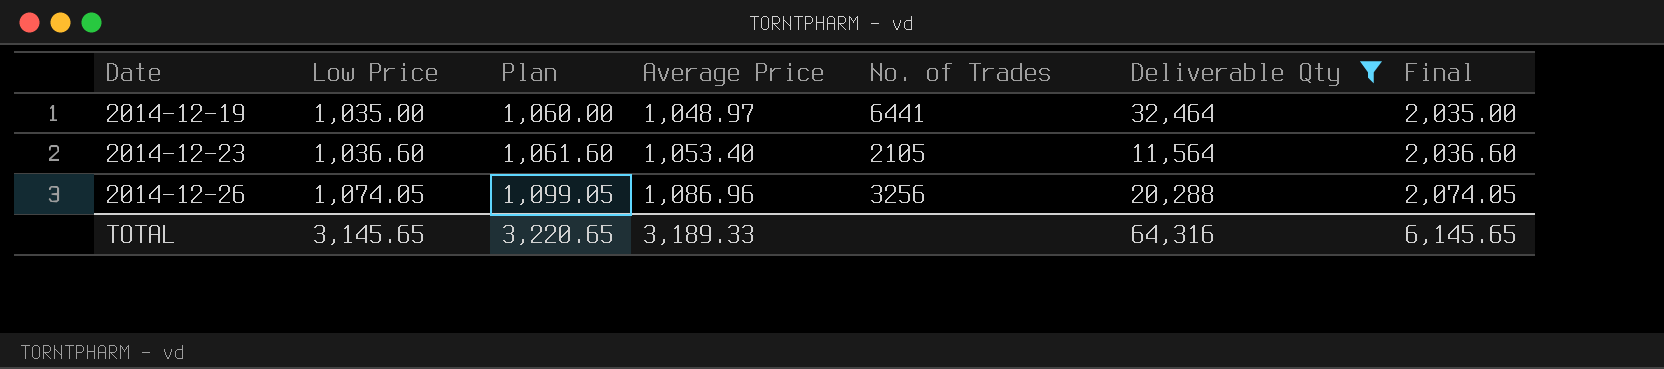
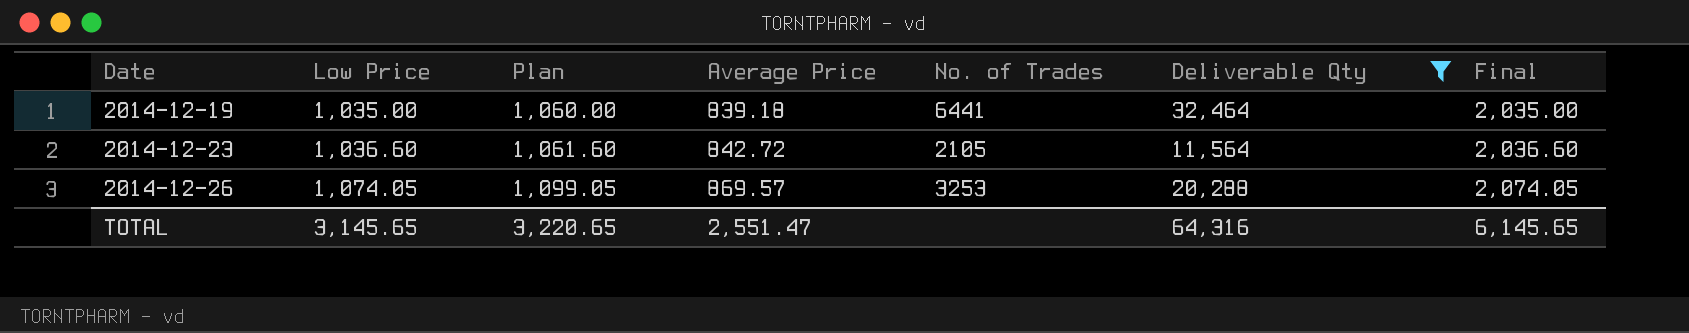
2014-12-19 | Average Price: 1,048.97 -> 839.18
2014-12-23 | Average Price: 1,053.40 -> 842.72
2014-12-26 | Average Price: 1,086.96 -> 869.57
2014-12-26 | No. of Trades: 3256 -> 3253
TOTAL | Average Price: 3,189.33 -> 2,551.47

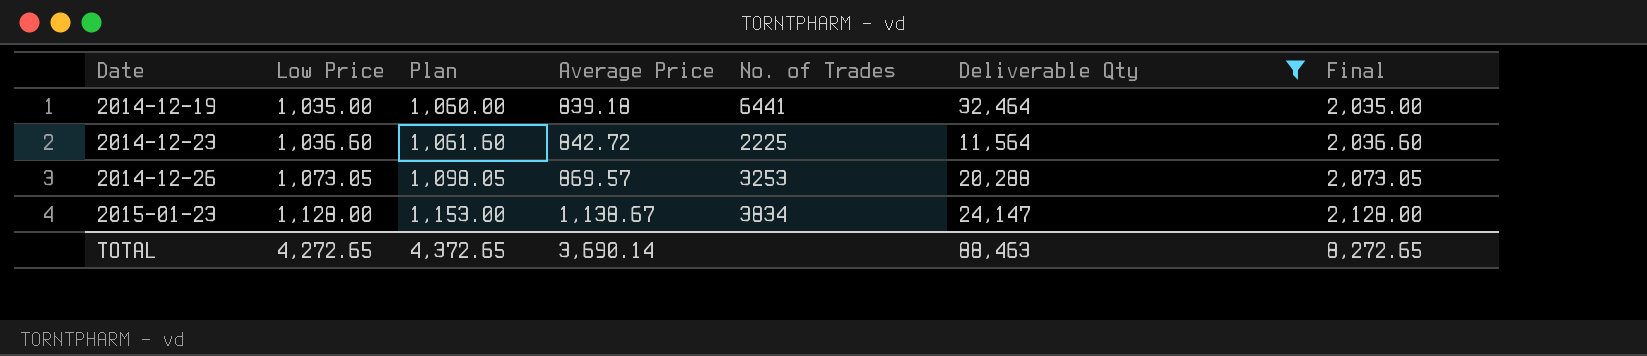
2014-12-23 | No. of Trades: 2105 -> 2225
2014-12-26 | Low Price: 1,074.05 -> 1,073.05
2014-12-26 | Plan: 1,099.05 -> 1,098.05
2014-12-26 | Final: 2,074.05 -> 2,073.05
row 2015-01-23: none -> 1,128.00 | 1,153.00 | 1,138.67 | 3834 | 24,147 | 2,128.00
TOTAL | Low Price: 3,145.65 -> 4,272.65
TOTAL | Plan: 3,220.65 -> 4,372.65
TOTAL | Average Price: 2,551.47 -> 3,690.14
TOTAL | Deliverable Qty: 64,316 -> 88,463
TOTAL | Final: 6,145.65 -> 8,272.65

